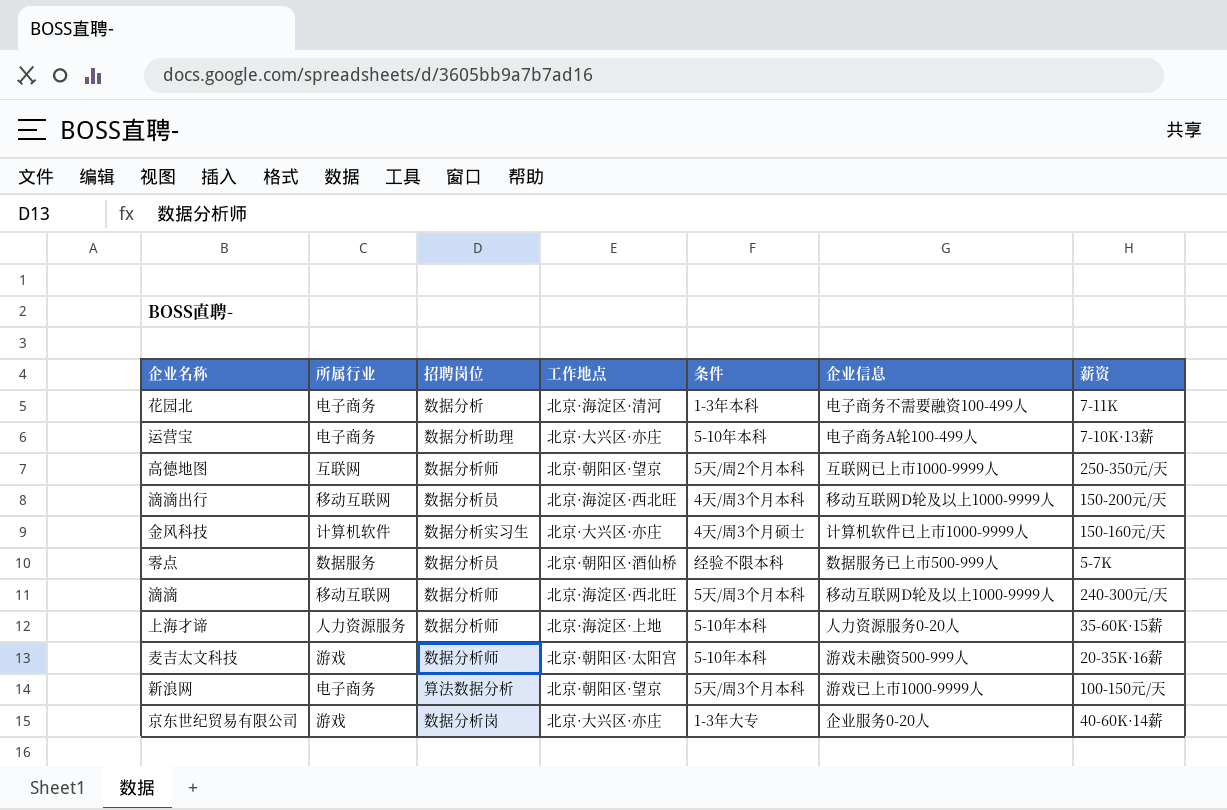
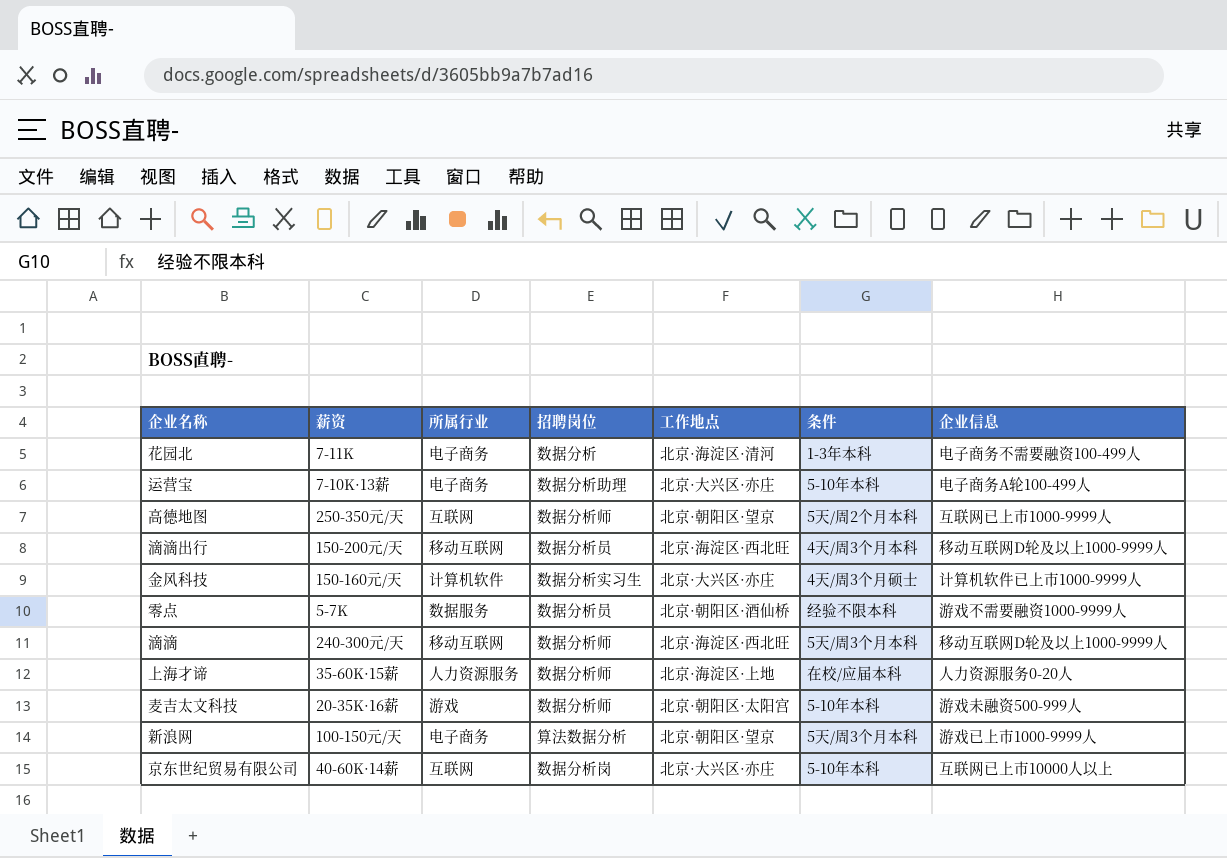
column 薪资 | position: 7 -> 2
零点 | 企业信息: 数据服务已上市500-999人 -> 游戏不需要融资1000-9999人
上海才谛 | 条件: 5-10年本科 -> 在校/应届本科
京东世纪贸易有限公司 | 所属行业: 游戏 -> 互联网
京东世纪贸易有限公司 | 条件: 1-3年大专 -> 5-10年本科
京东世纪贸易有限公司 | 企业信息: 企业服务0-20人 -> 互联网已上市10000人以上

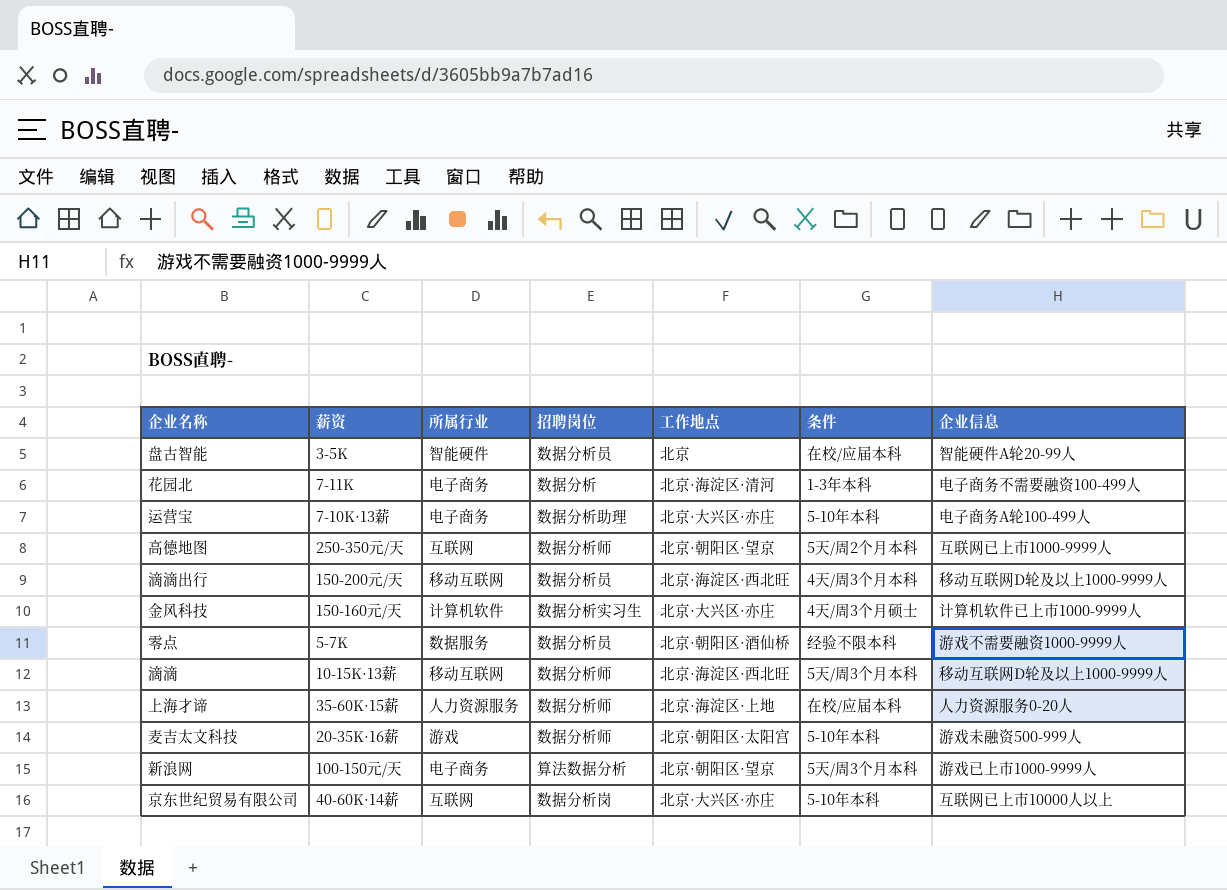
row 盘古智能: none -> 3-5K | 智能硬件 | 数据分析员 | 北京 | 在校/应届本科 | 智能硬件A轮20-99人
滴滴 | 薪资: 240-300元/天 -> 10-15K·13薪

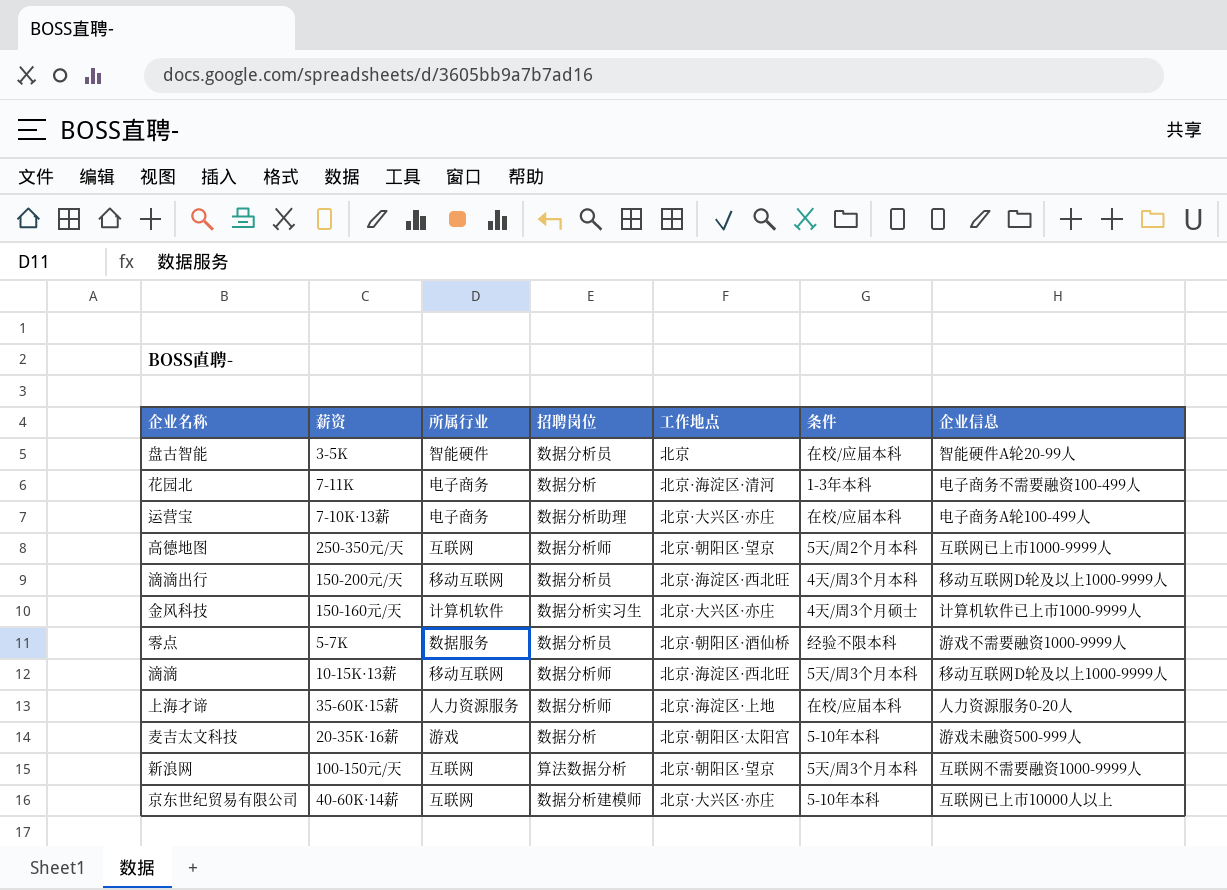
运营宝 | 条件: 5-10年本科 -> 在校/应届本科
麦吉太文科技 | 招聘岗位: 数据分析师 -> 数据分析
新浪网 | 所属行业: 电子商务 -> 互联网
新浪网 | 企业信息: 游戏已上市1000-9999人 -> 互联网不需要融资1000-9999人
京东世纪贸易有限公司 | 招聘岗位: 数据分析岗 -> 数据分析建模师

